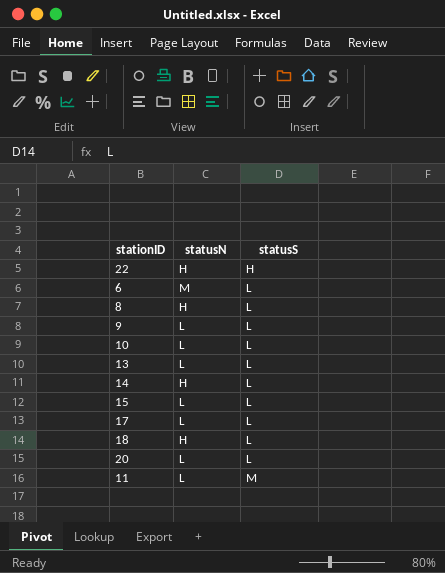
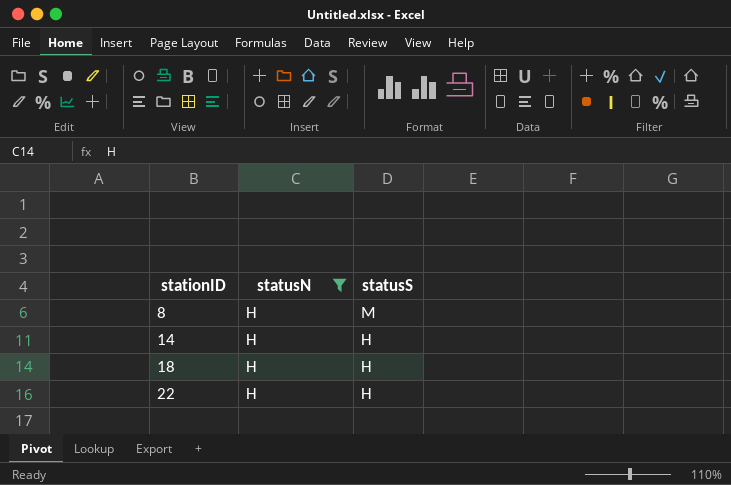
filter: none -> statusN = H
row order: statusS ascending -> stationID ascending
8 | statusS: L -> M
14 | statusS: L -> H
18 | statusS: L -> H

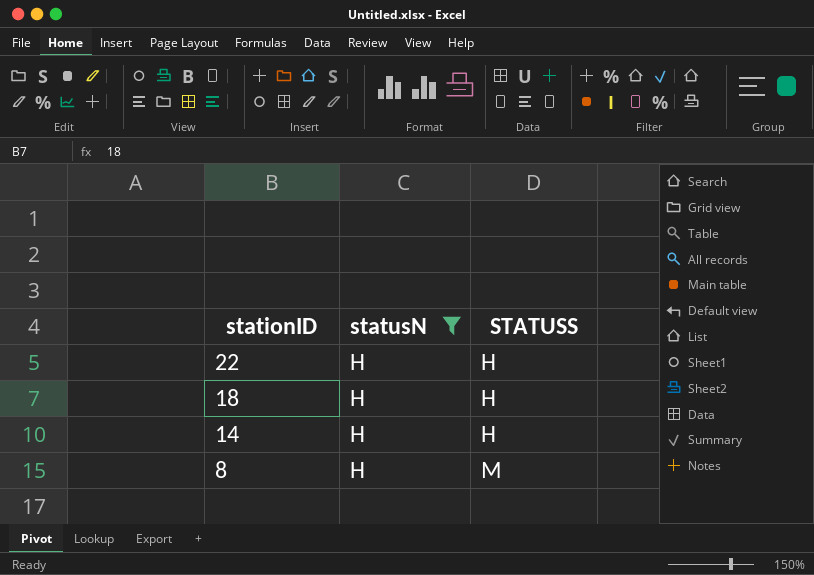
row order: stationID ascending -> stationID descending
column name: statusS -> STATUSS

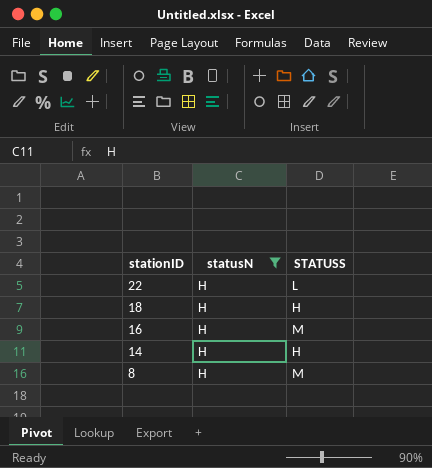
22 | STATUSS: H -> L
row 16: none -> H | M

